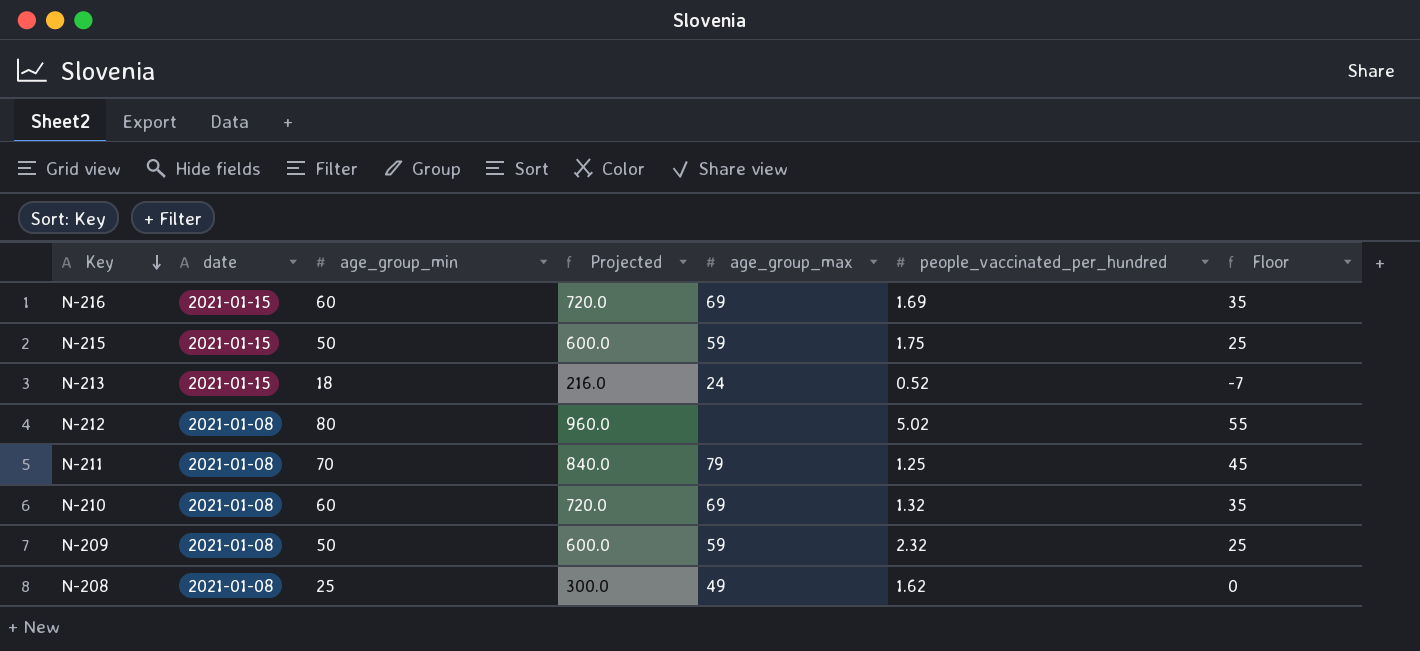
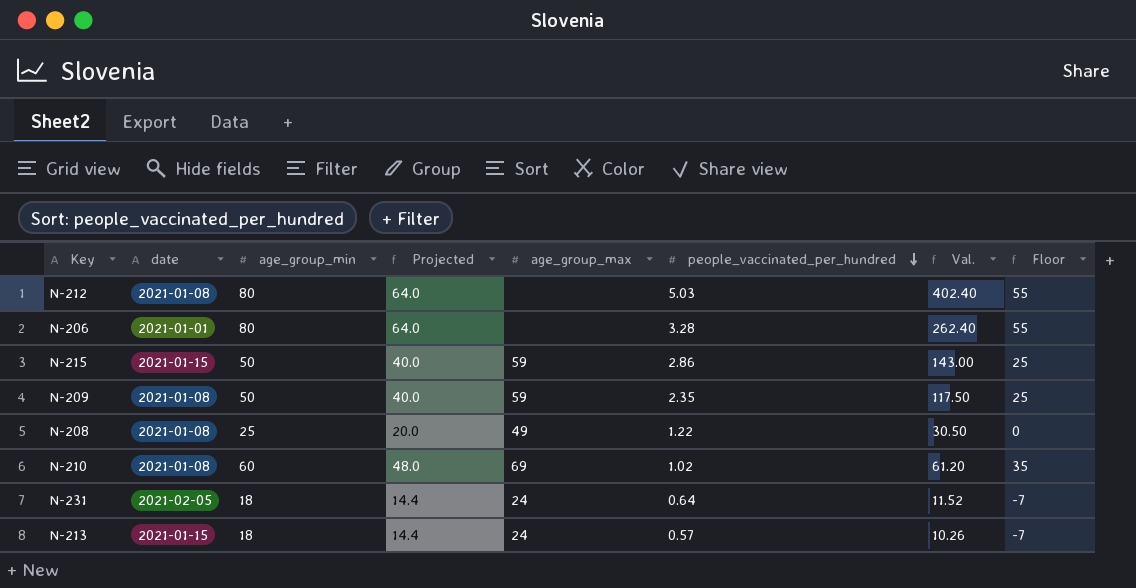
row order: Key descending -> people_vaccinated_per_hundred descending
column Projected | formula: [age_group_min] * 12 -> [age_group_min] * 0.8
column Val. | formula: none -> [age_group_min] * [people_vaccinated_per_hundred]
row N-216: 2021-01-15 | 60 | 720.0 | 69 | 1.69 | 35 -> none
row N-211: 2021-01-08 | 70 | 840.0 | 79 | 1.25 | 45 -> none
N-212 | people_vaccinated_per_hundred: 5.02 -> 5.03
row N-206: none -> 2021-01-01 | 80 | 64.0 | none | 3.28 | 262.40 | 55
N-215 | people_vaccinated_per_hundred: 1.75 -> 2.86
N-209 | people_vaccinated_per_hundred: 2.32 -> 2.35
N-208 | people_vaccinated_per_hundred: 1.62 -> 1.22
N-210 | people_vaccinated_per_hundred: 1.32 -> 1.02
row N-231: none -> 2021-02-05 | 18 | 14.4 | 24 | 0.64 | 11.52 | -7
N-213 | people_vaccinated_per_hundred: 0.52 -> 0.57

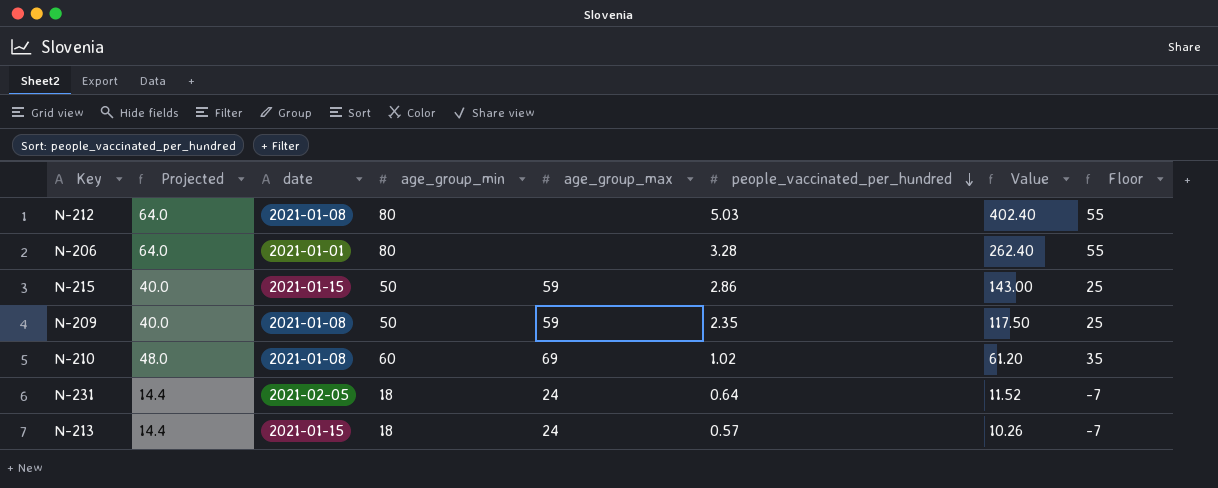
column Projected | position: 4 -> 2
column name: Val. -> Value
row N-208: 2021-01-08 | 25 | 20.0 | 49 | 1.22 | 30.50 | 0 -> none

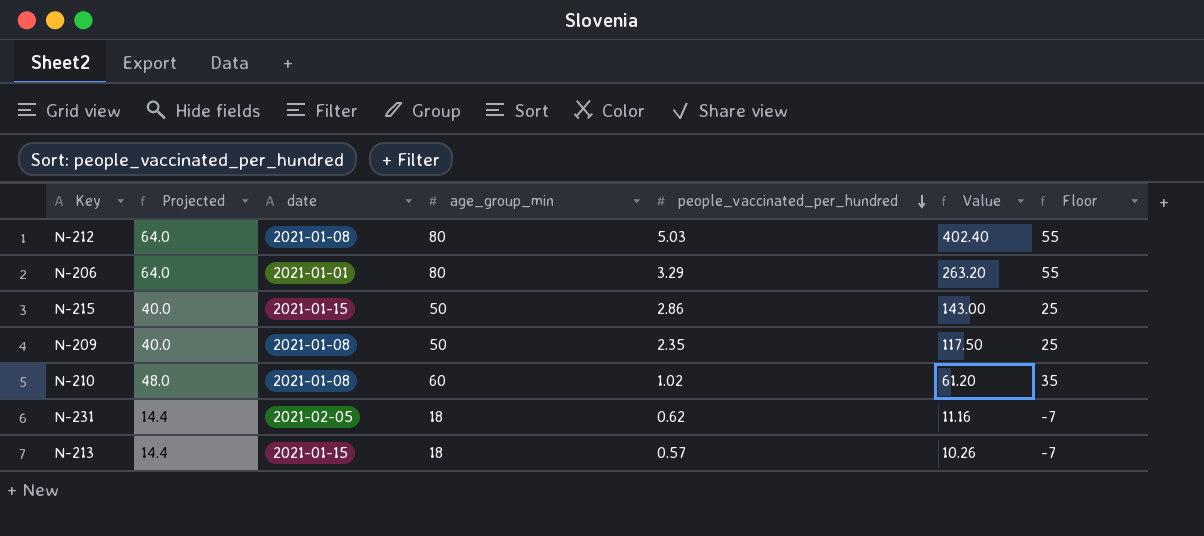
column age_group_max | position: 5 -> none
N-206 | people_vaccinated_per_hundred: 3.28 -> 3.29
N-206 | Value: 262.40 -> 263.20
N-231 | people_vaccinated_per_hundred: 0.64 -> 0.62
N-231 | Value: 11.52 -> 11.16

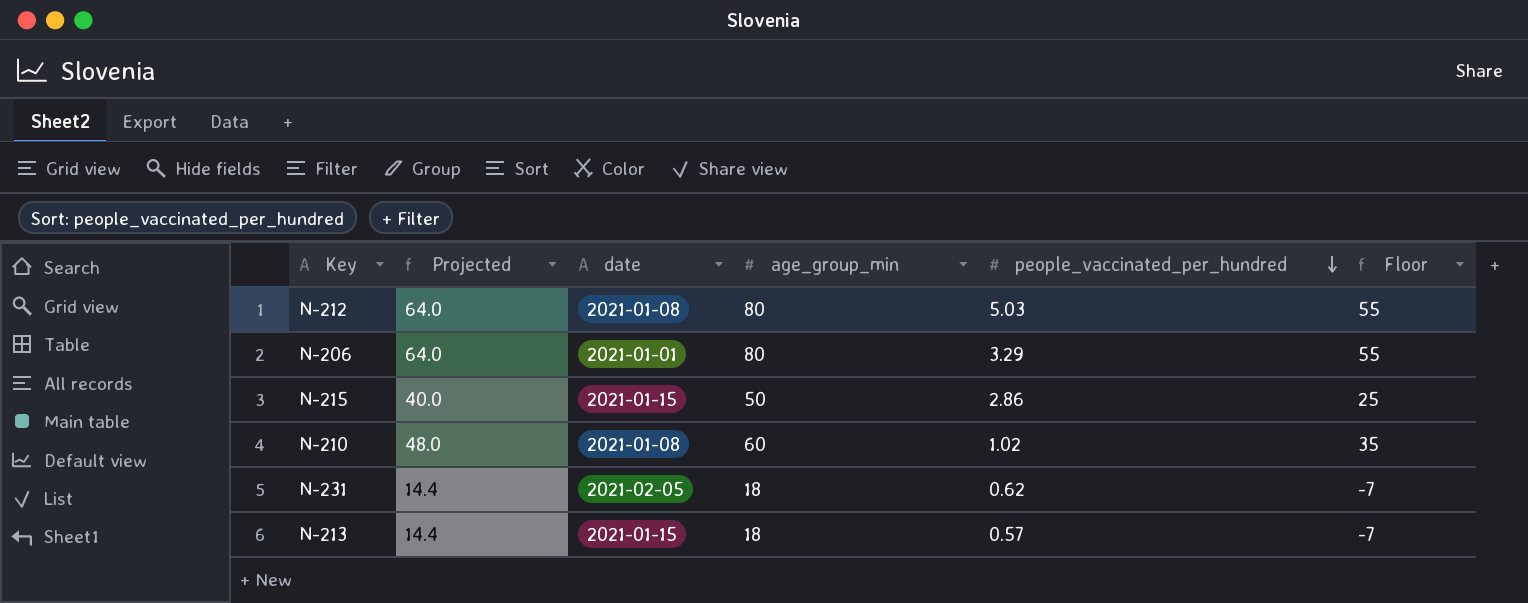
column Value | formula: [age_group_min] * [people_vaccinated_per_hundred] -> none
row N-209: 40.0 | 2021-01-08 | 50 | 2.35 | 117.50 | 25 -> none

